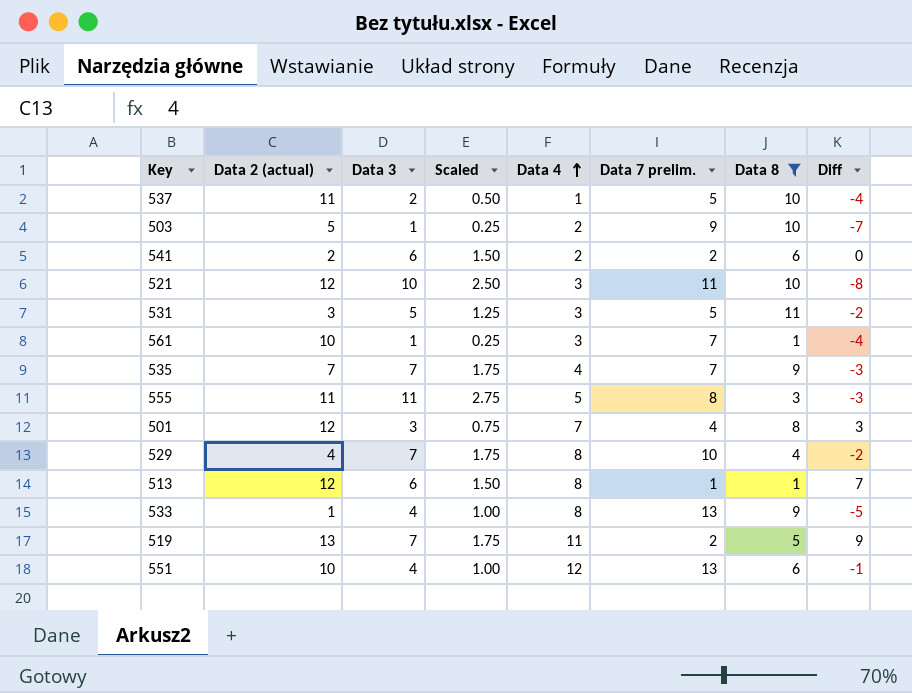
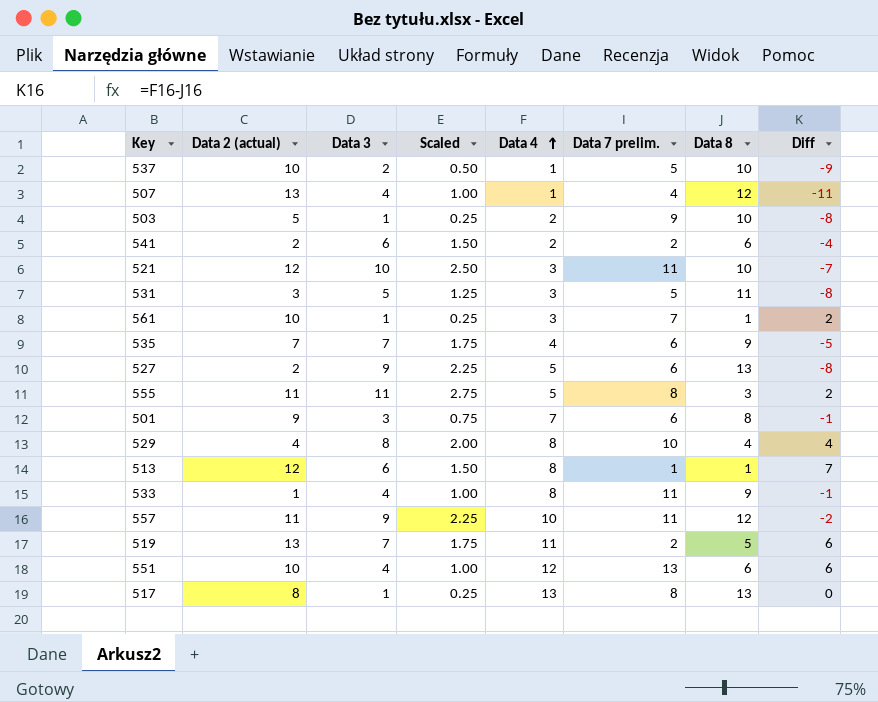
filter: Data 8 <= 11 -> none
column Diff | formula: [Data 4] - [Data 7 prelim.] -> [Data 4] - [Data 8]
537 | Data 2 (actual): 11 -> 10
535 | Data 7 prelim.: 7 -> 6
501 | Data 2 (actual): 12 -> 9
501 | Data 7 prelim.: 4 -> 6
529 | Data 3: 7 -> 8
529 | Scaled: 1.75 -> 2.00
533 | Data 7 prelim.: 13 -> 11

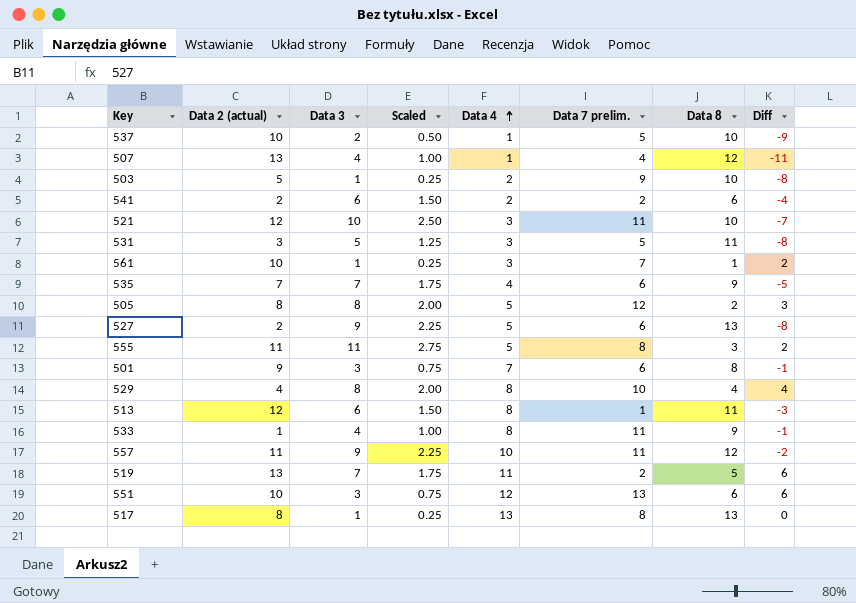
row 505: none -> 8 | 8 | 2.00 | 5 | 12 | 2 | 3
513 | Data 8: 1 -> 11
513 | Diff: 7 -> -3
551 | Data 3: 4 -> 3
551 | Scaled: 1.00 -> 0.75

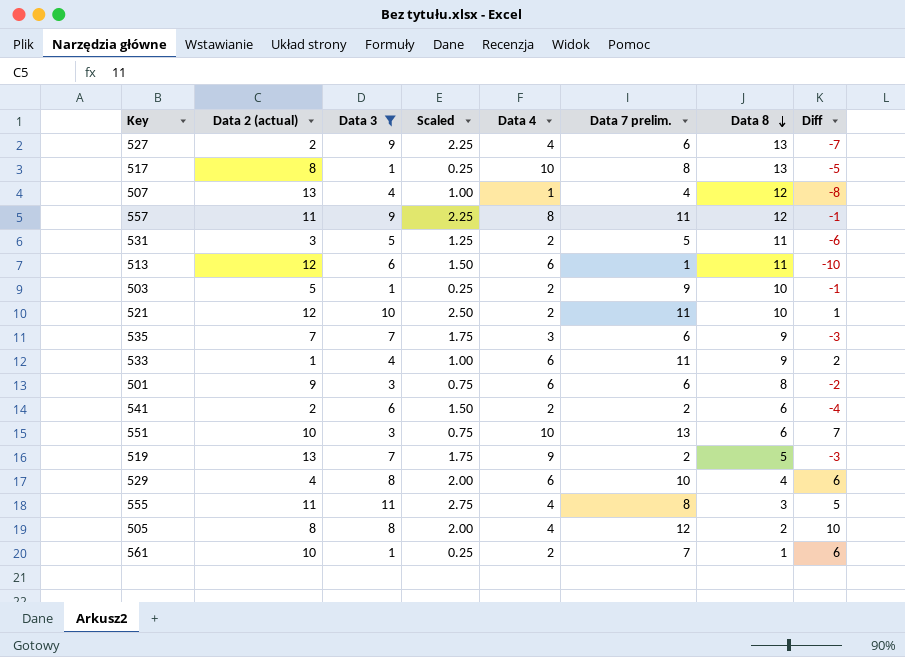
filter: none -> Data 3 != 2
row order: Data 4 ascending -> Data 8 descending
column Diff | formula: [Data 4] - [Data 8] -> [Data 7 prelim.] - [Data 8]
527 | Data 4: 5 -> 4
517 | Data 4: 13 -> 10
557 | Data 4: 10 -> 8
531 | Data 4: 3 -> 2
513 | Data 4: 8 -> 6
521 | Data 4: 3 -> 2
535 | Data 4: 4 -> 3
533 | Data 4: 8 -> 6
501 | Data 4: 7 -> 6
551 | Data 4: 12 -> 10
519 | Data 4: 11 -> 9
529 | Data 4: 8 -> 6
555 | Data 4: 5 -> 4
505 | Data 4: 5 -> 4
561 | Data 4: 3 -> 2

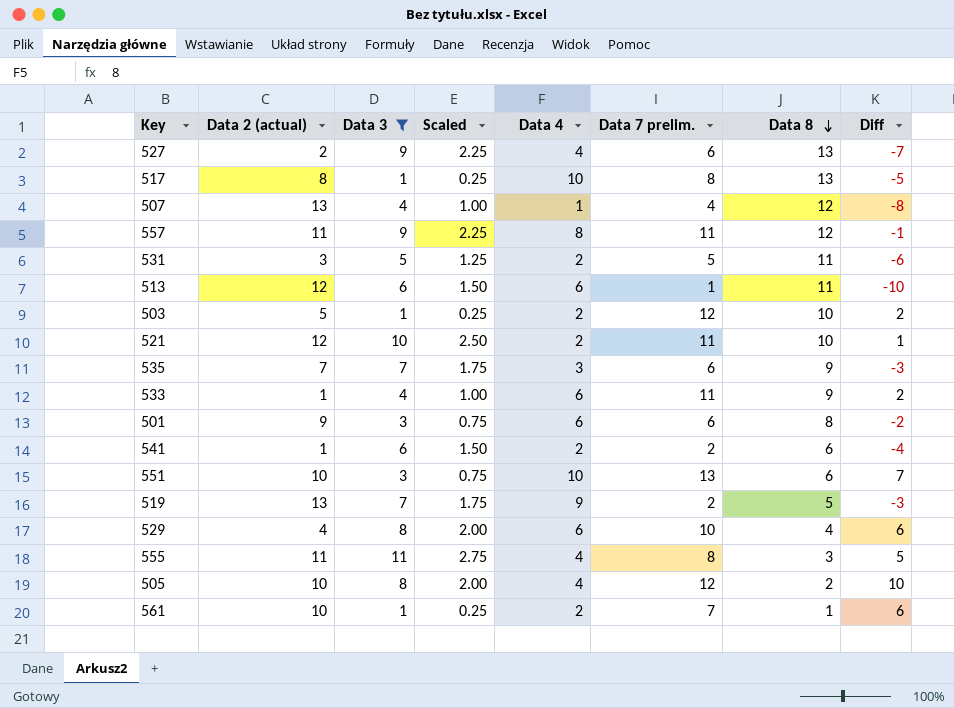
503 | Data 7 prelim.: 9 -> 12
503 | Diff: -1 -> 2
541 | Data 2 (actual): 2 -> 1
505 | Data 2 (actual): 8 -> 10

